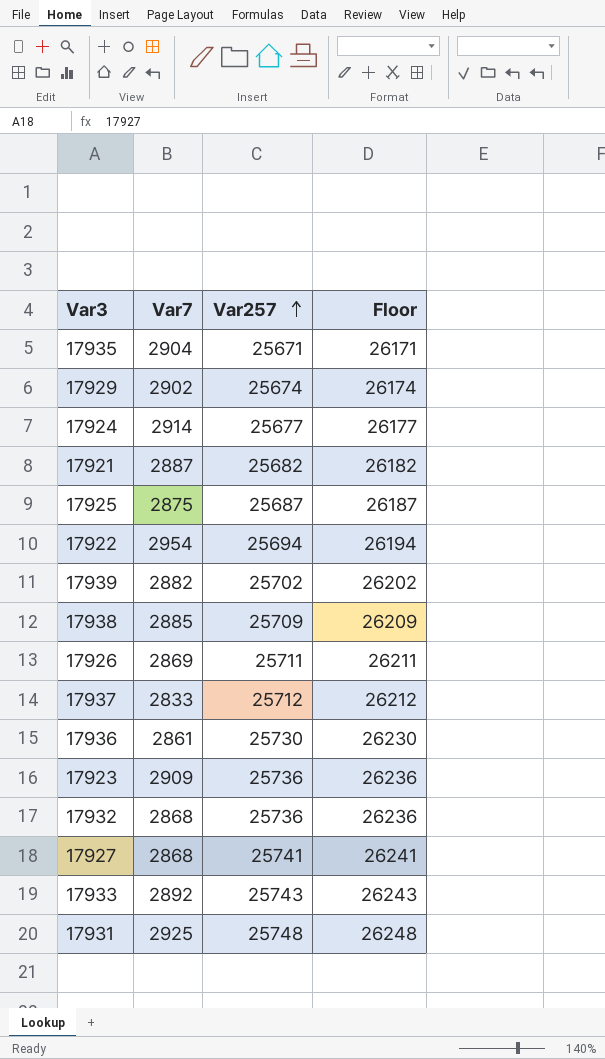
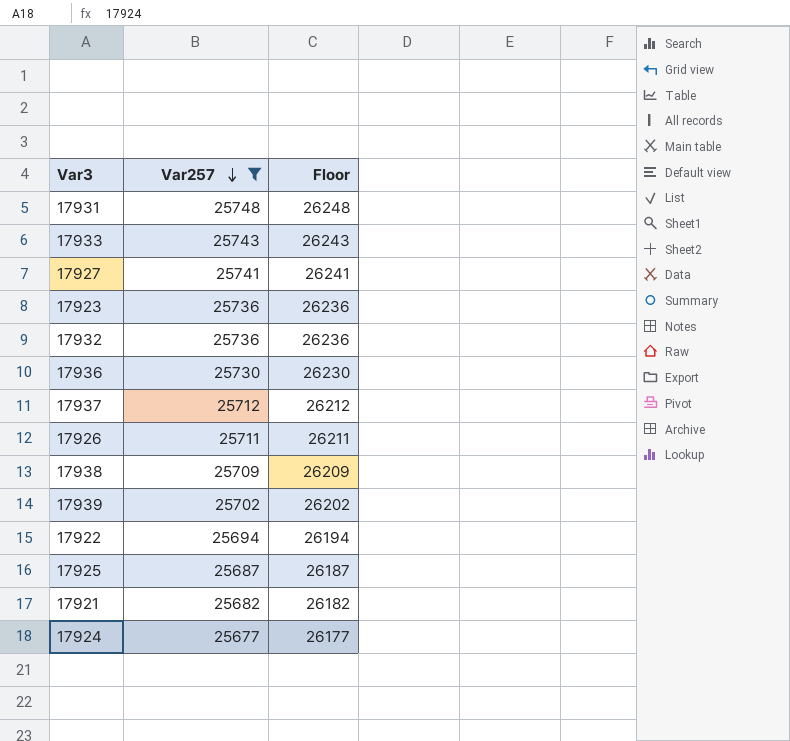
filter: none -> Var257 >= 25677
row order: Var257 ascending -> Var257 descending
column Var7 | position: 2 -> none

